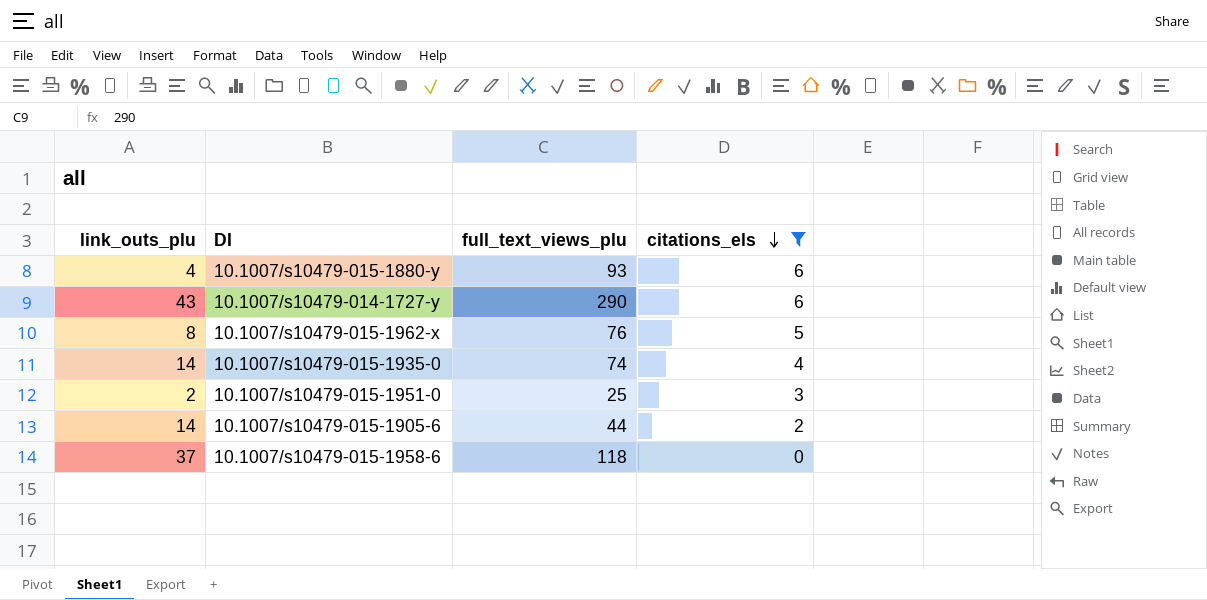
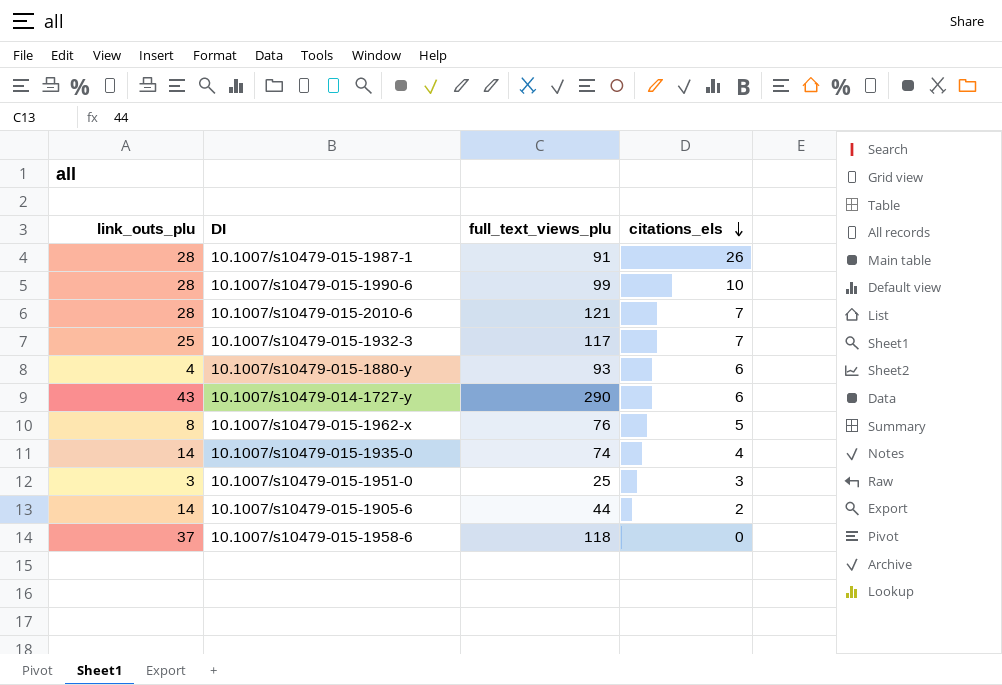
filter: citations_els <= 6 -> none
10.1007/s10479-015-1951-0 | link_outs_plu: 2 -> 3

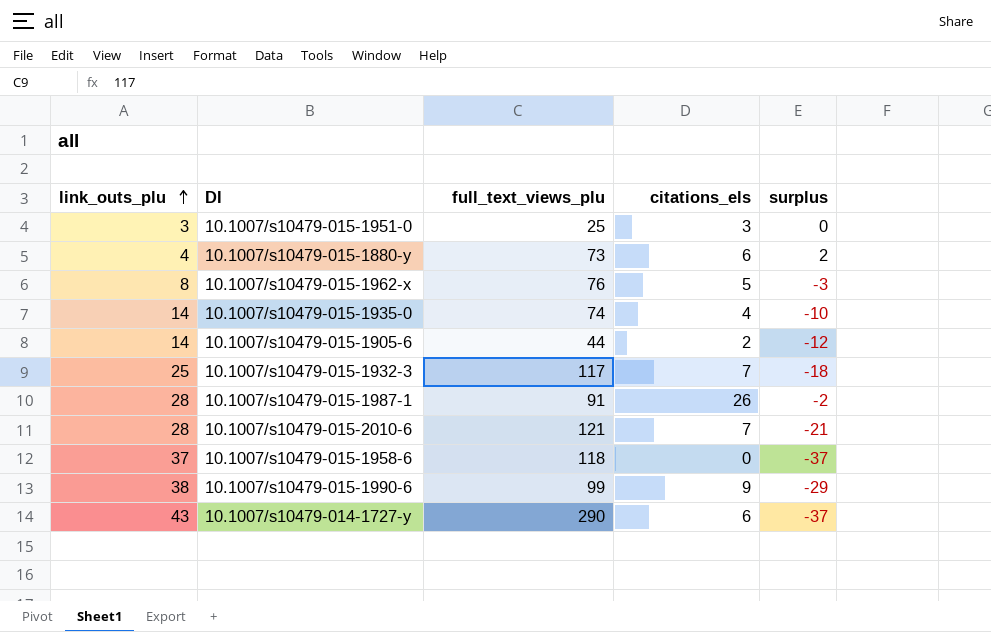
row order: citations_els descending -> link_outs_plu ascending
column surplus | formula: none -> [citations_els] - [link_outs_plu]
10.1007/s10479-015-1880-y | full_text_views_plu: 93 -> 73
10.1007/s10479-015-1990-6 | link_outs_plu: 28 -> 38
10.1007/s10479-015-1990-6 | citations_els: 10 -> 9

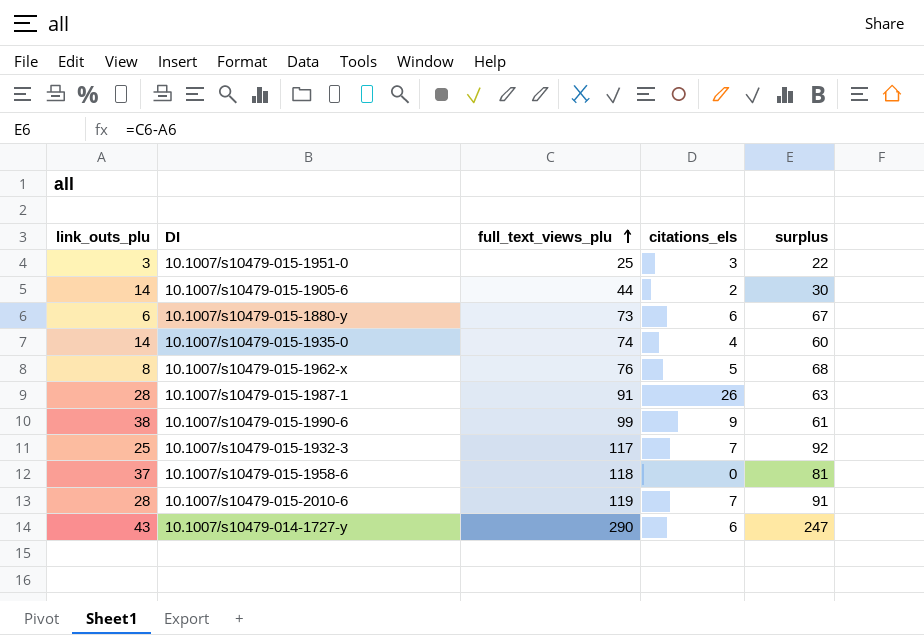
row order: link_outs_plu ascending -> full_text_views_plu ascending
column surplus | formula: [citations_els] - [link_outs_plu] -> [full_text_views_plu] - [link_outs_plu]
10.1007/s10479-015-1880-y | link_outs_plu: 4 -> 6
10.1007/s10479-015-2010-6 | full_text_views_plu: 121 -> 119

